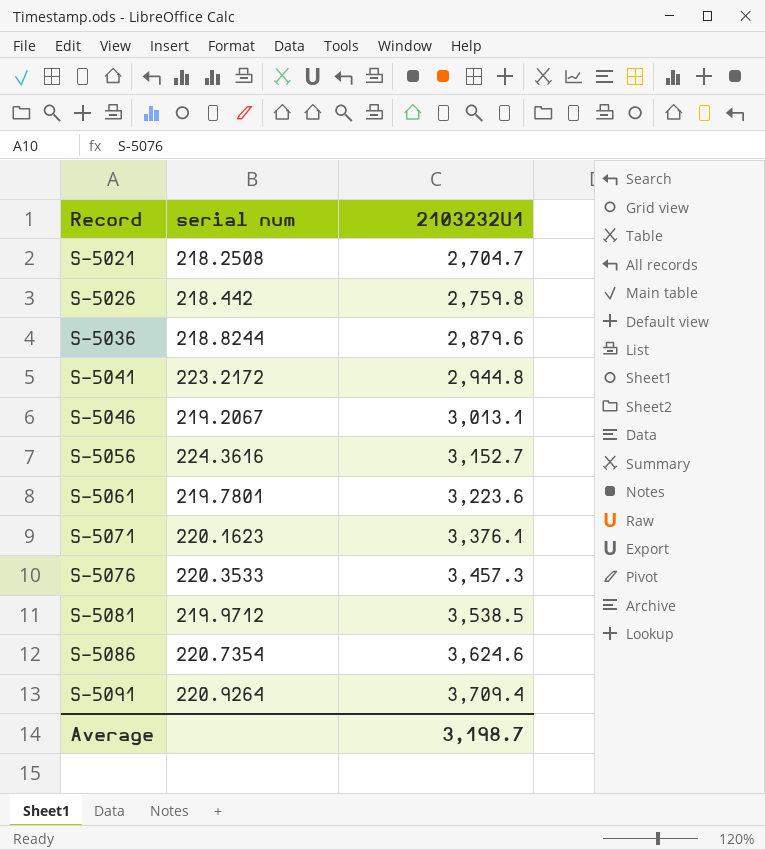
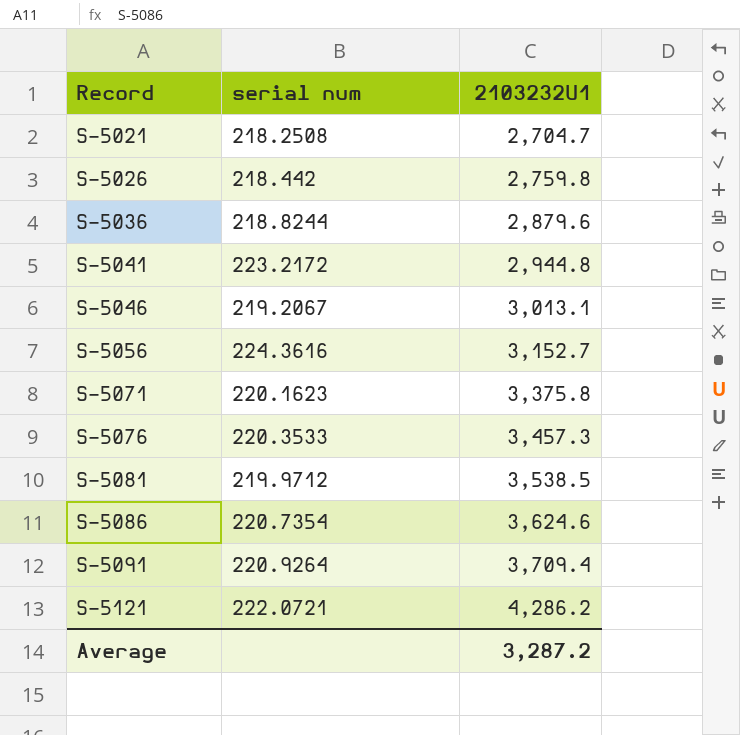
row S-5061: 219.7801 | 3,223.6 -> none
S-5071 | 2103232U1: 3,376.1 -> 3,375.8
row S-5121: none -> 222.0721 | 4,286.2
Average | 2103232U1: 3,198.7 -> 3,287.2

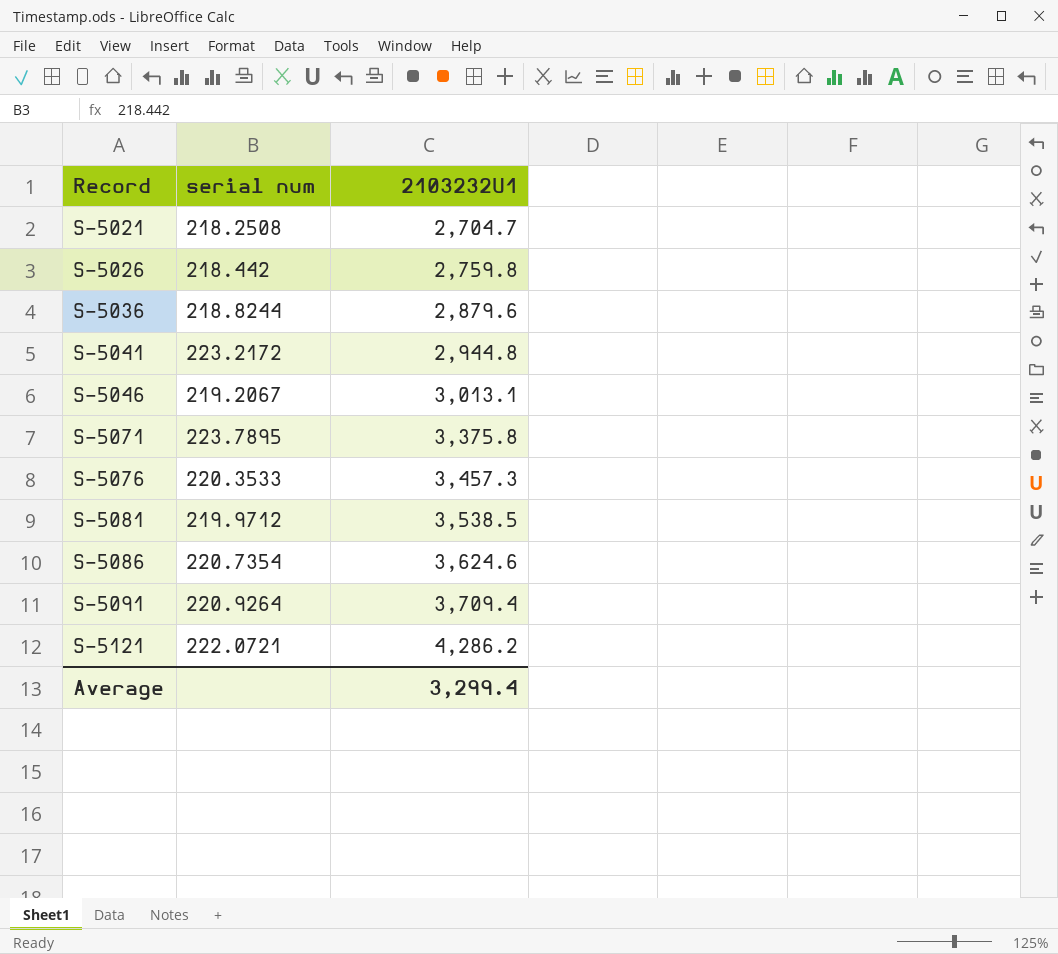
row S-5056: 224.3616 | 3,152.7 -> none
S-5071 | serial num: 220.1623 -> 223.7895
Average | 2103232U1: 3,287.2 -> 3,299.4

